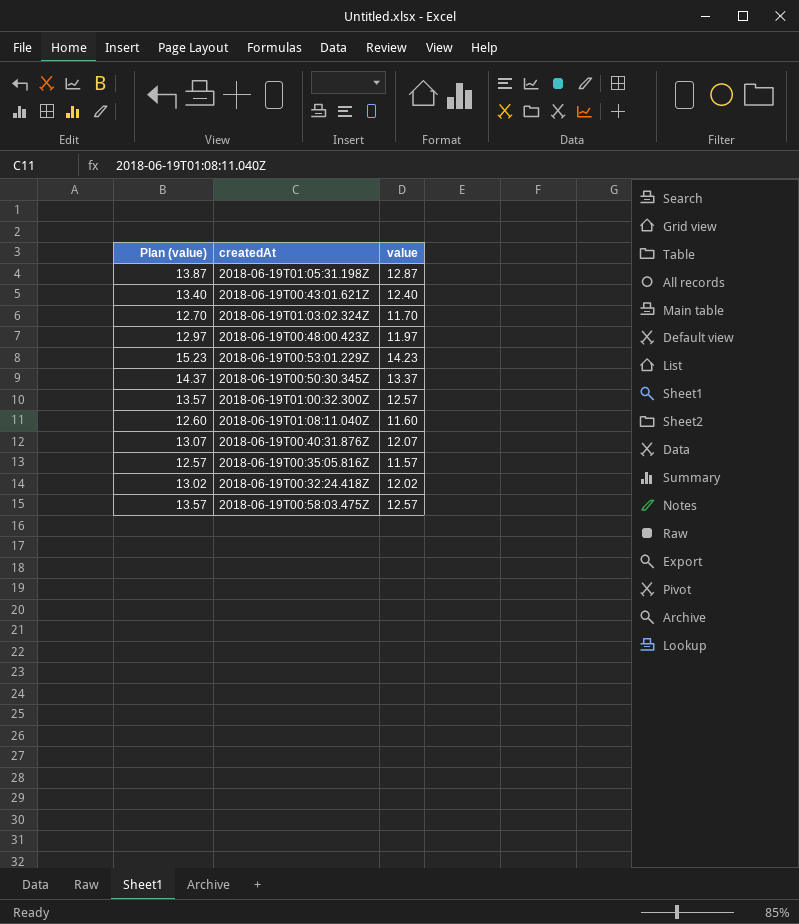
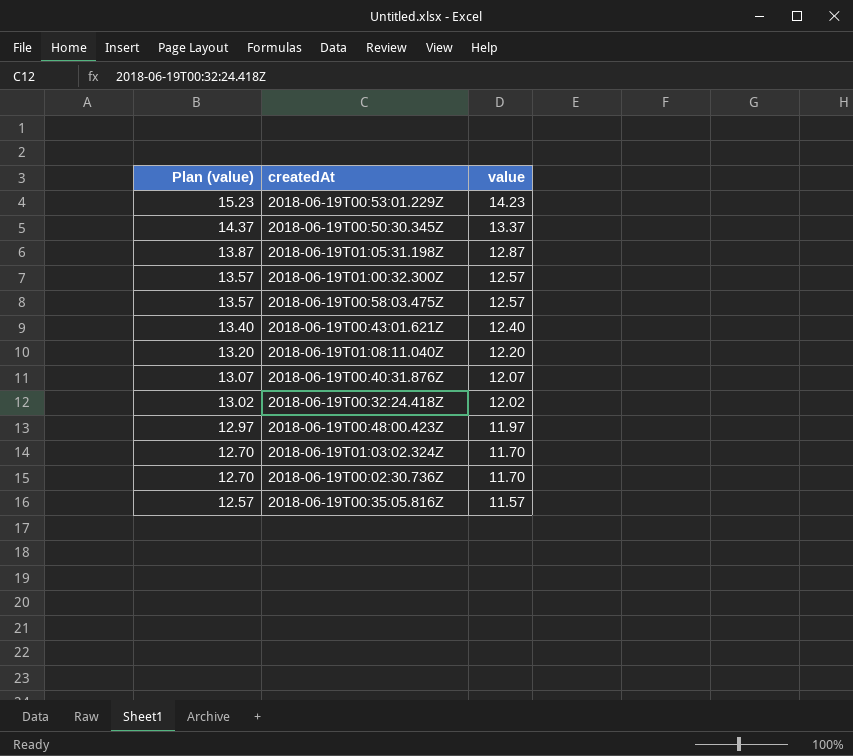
row order: none -> Plan (value) descending
2018-06-19T01:08:11.040Z | Plan (value): 12.60 -> 13.20
2018-06-19T01:08:11.040Z | value: 11.60 -> 12.20
row 2018-06-19T00:02:30.736Z: none -> 12.70 | 11.70

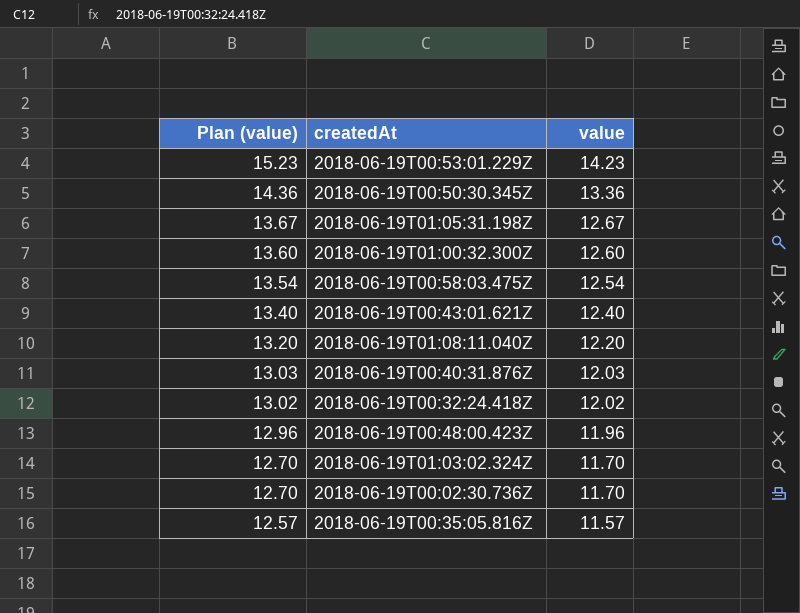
2018-06-19T00:50:30.345Z | Plan (value): 14.37 -> 14.36
2018-06-19T00:50:30.345Z | value: 13.37 -> 13.36
2018-06-19T01:05:31.198Z | Plan (value): 13.87 -> 13.67
2018-06-19T01:05:31.198Z | value: 12.87 -> 12.67
2018-06-19T01:00:32.300Z | Plan (value): 13.57 -> 13.60
2018-06-19T01:00:32.300Z | value: 12.57 -> 12.60
2018-06-19T00:58:03.475Z | Plan (value): 13.57 -> 13.54
2018-06-19T00:58:03.475Z | value: 12.57 -> 12.54
2018-06-19T00:40:31.876Z | Plan (value): 13.07 -> 13.03
2018-06-19T00:40:31.876Z | value: 12.07 -> 12.03
2018-06-19T00:48:00.423Z | Plan (value): 12.97 -> 12.96
2018-06-19T00:48:00.423Z | value: 11.97 -> 11.96

